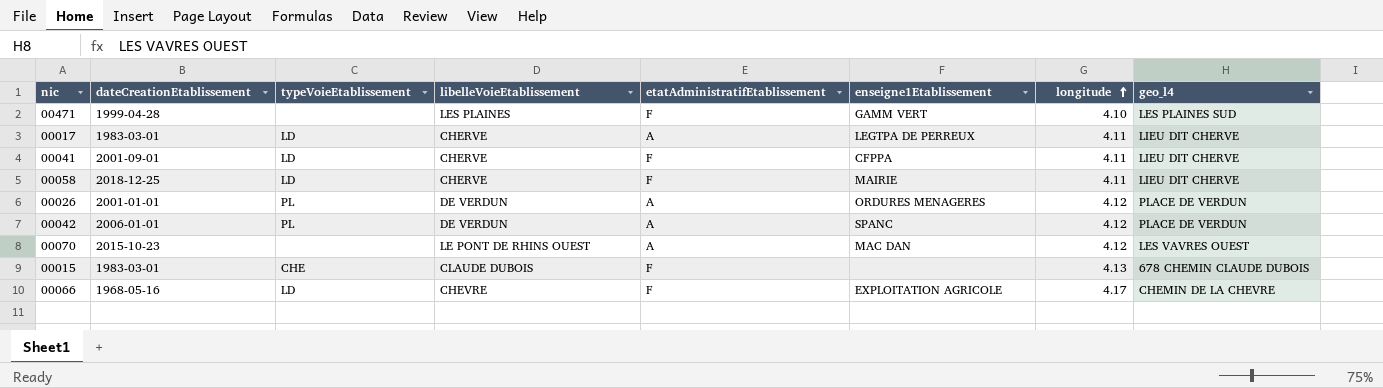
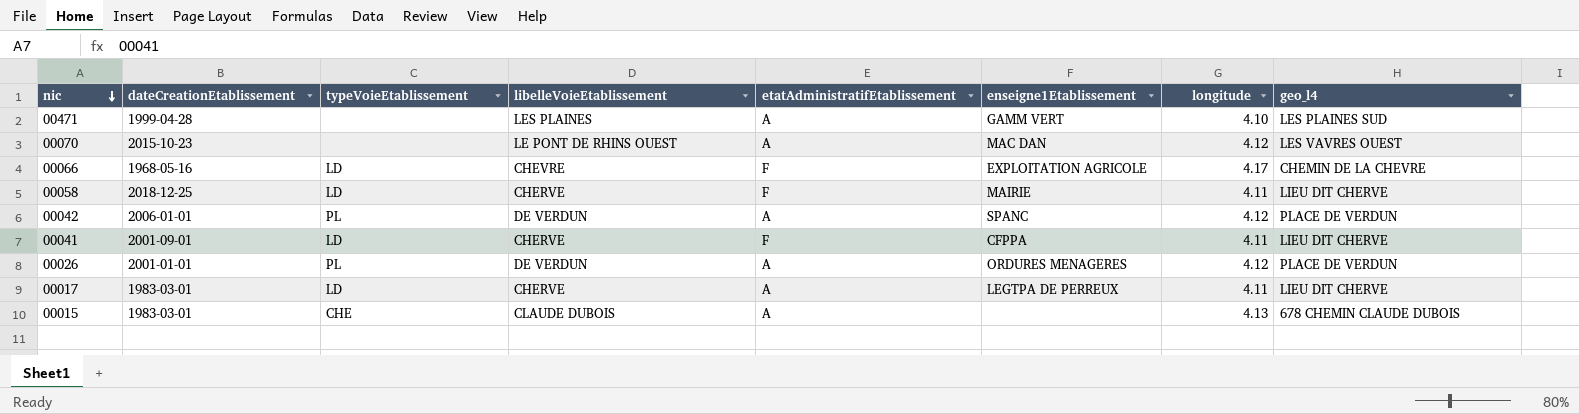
row order: longitude ascending -> nic descending
00471 | etatAdministratifEtablissement: F -> A
00015 | etatAdministratifEtablissement: F -> A

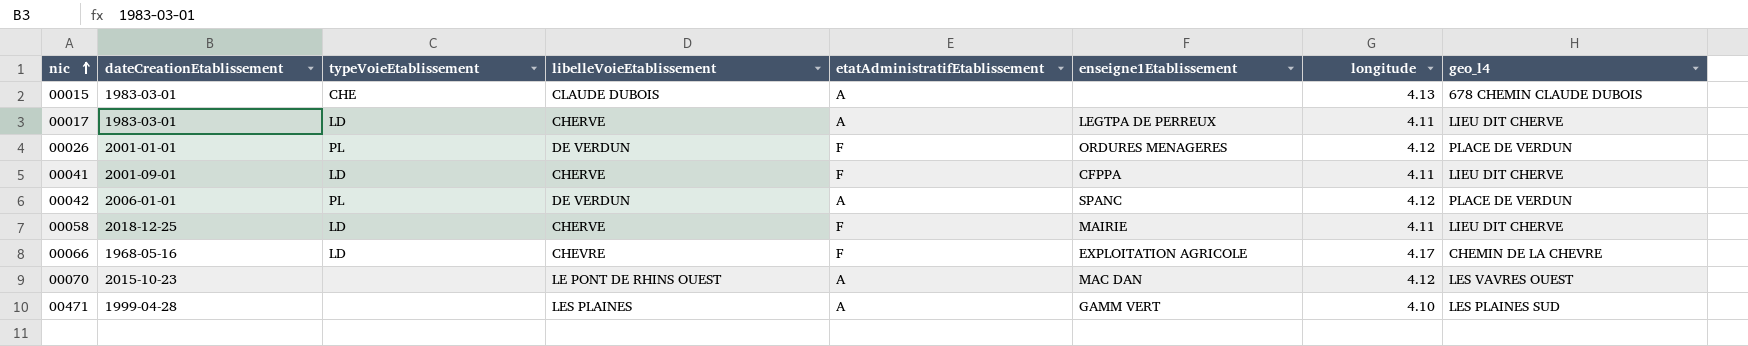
row order: nic descending -> nic ascending
00026 | etatAdministratifEtablissement: A -> F

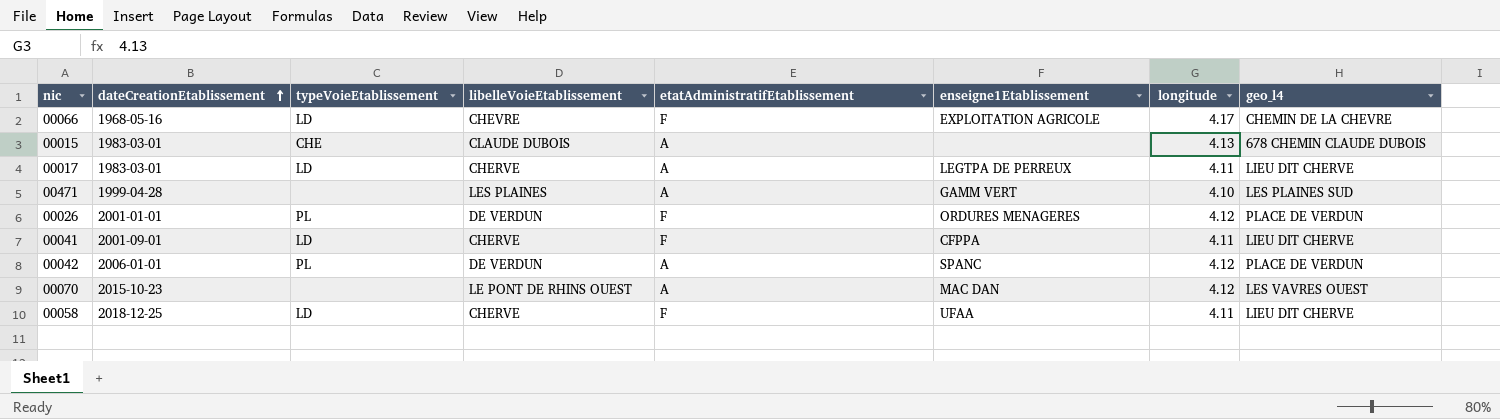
row order: nic ascending -> dateCreationEtablissement ascending
00058 | enseigne1Etablissement: MAIRIE -> UFAA

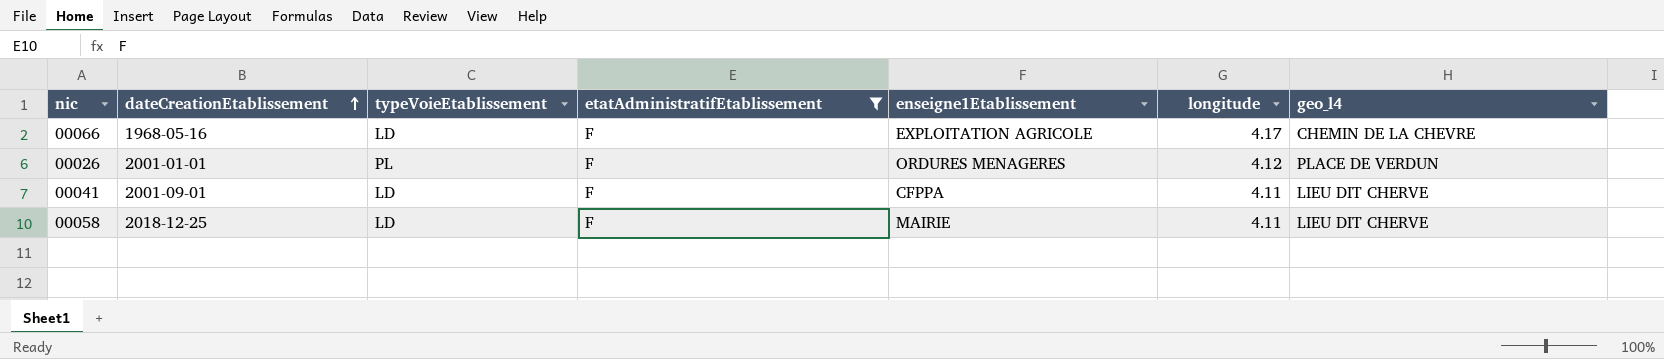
filter: none -> etatAdministratifEtablissement = F
column libelleVoieEtablissement | position: 4 -> none
00058 | enseigne1Etablissement: UFAA -> MAIRIE

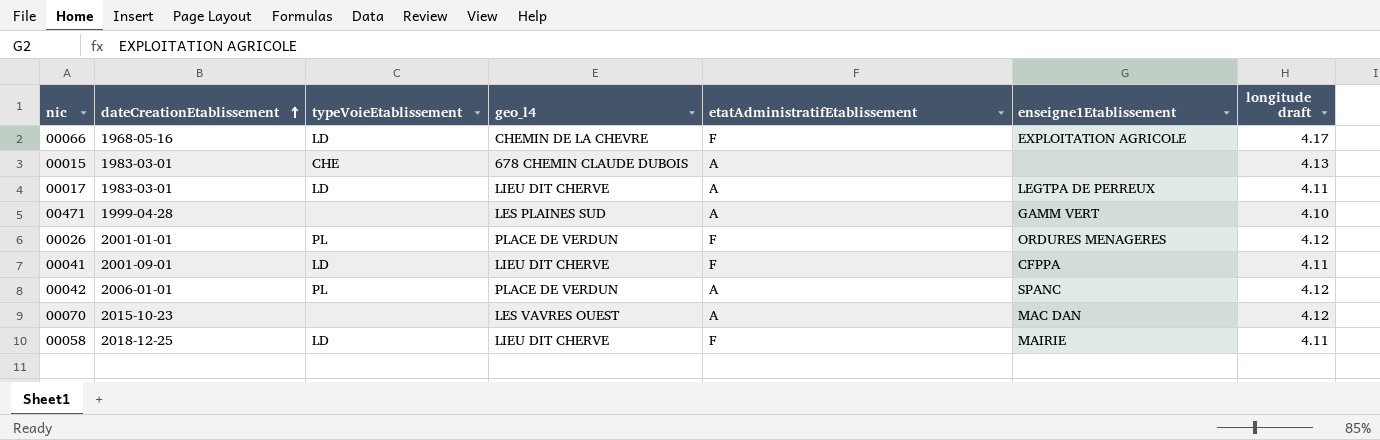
filter: etatAdministratifEtablissement = F -> none
column geo_l4 | position: 7 -> 4
column name: longitude -> longitude draft

